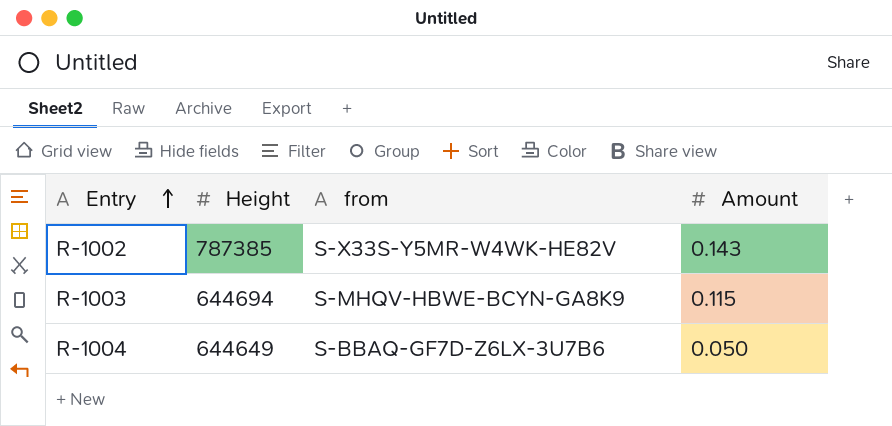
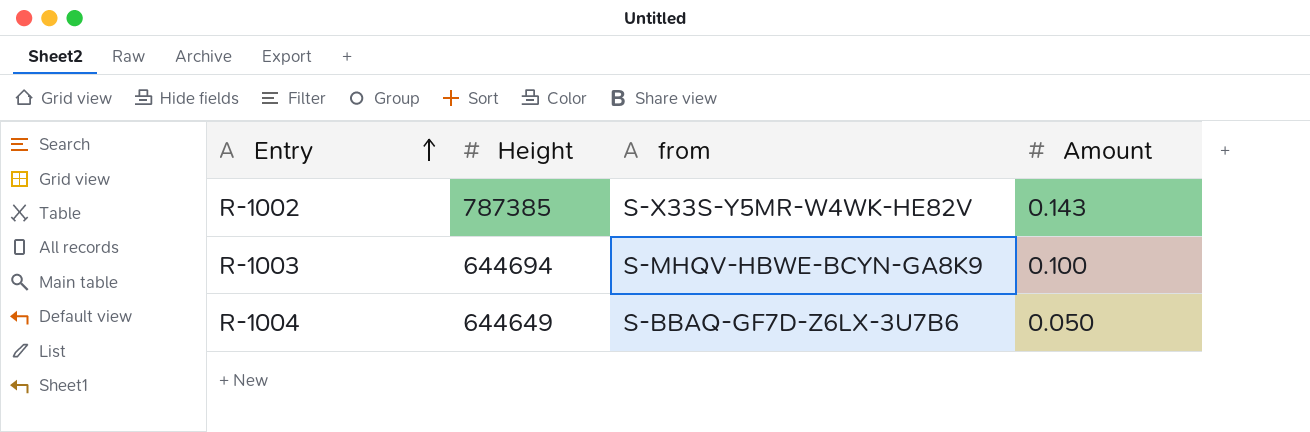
R-1003 | Amount: 0.115 -> 0.100

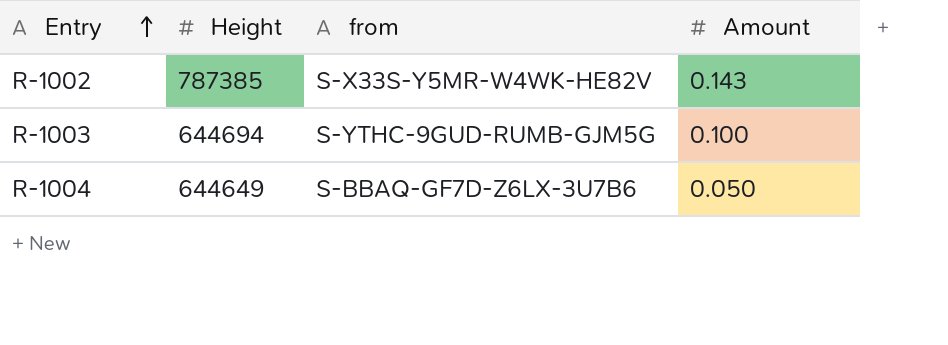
R-1003 | from: S-MHQV-HBWE-BCYN-GA8K9 -> S-YTHC-9GUD-RUMB-GJM5G

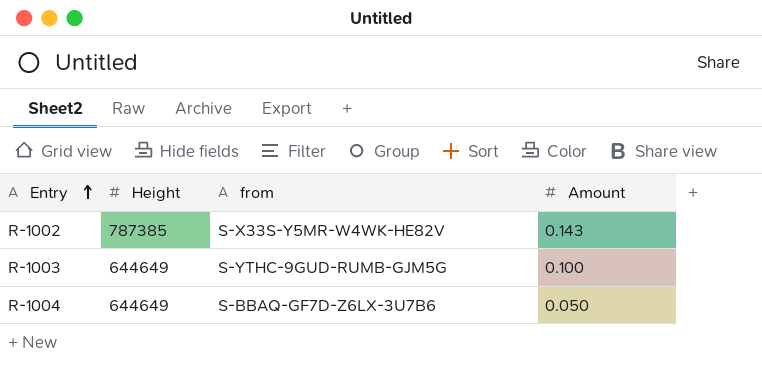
R-1003 | Height: 644694 -> 644649

